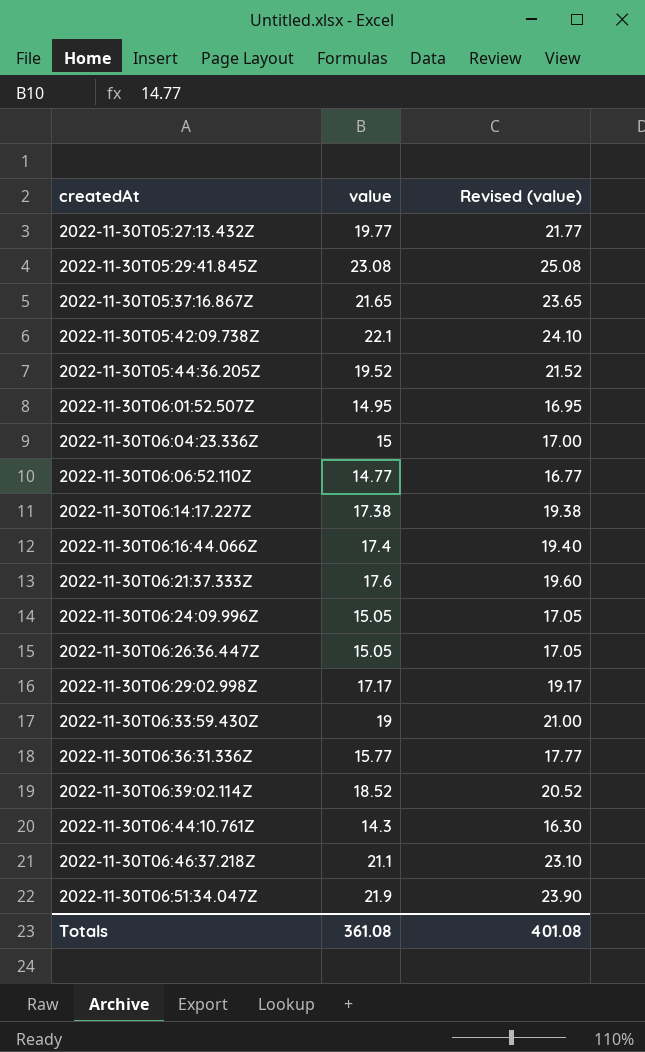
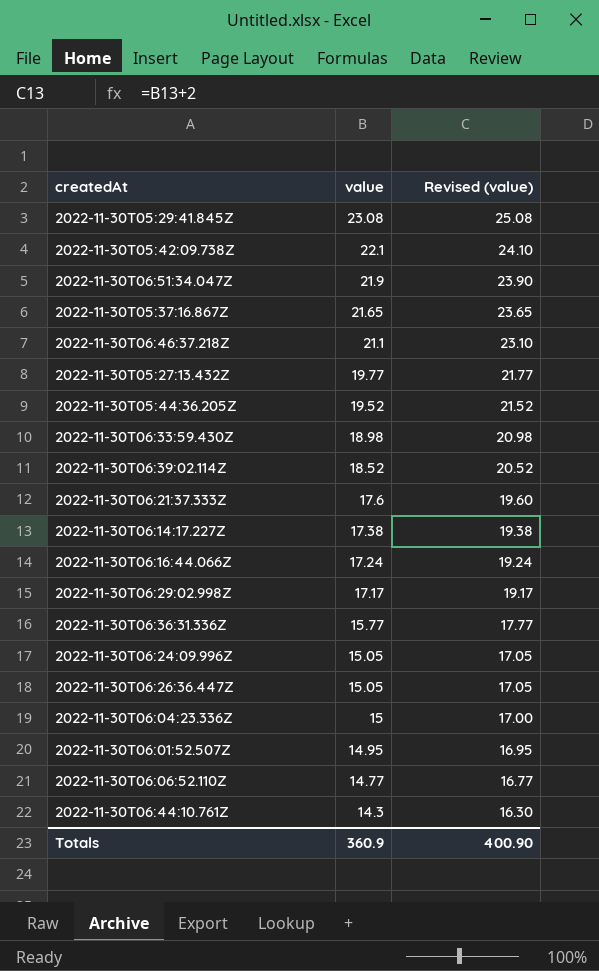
row order: createdAt ascending -> value descending
2022-11-30T06:33:59.430Z | value: 19 -> 18.98
2022-11-30T06:33:59.430Z | Revised (value): 21.00 -> 20.98
2022-11-30T06:16:44.066Z | value: 17.4 -> 17.24
2022-11-30T06:16:44.066Z | Revised (value): 19.40 -> 19.24
Totals | value: 361.08 -> 360.9
Totals | Revised (value): 401.08 -> 400.90

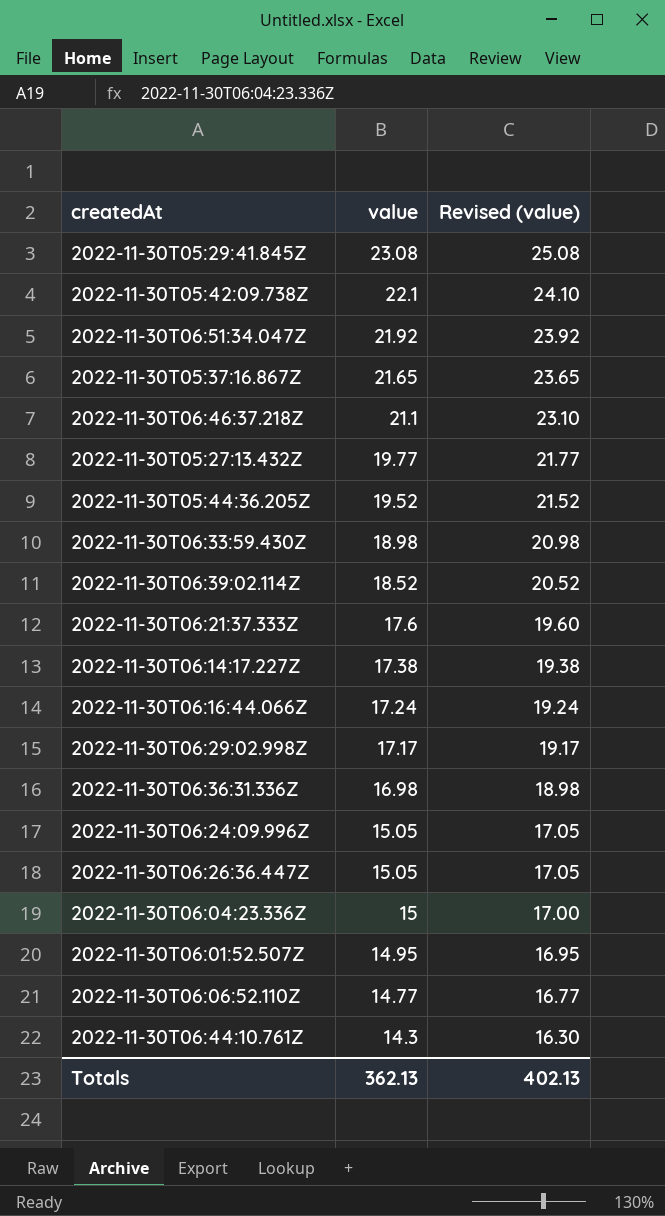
2022-11-30T06:51:34.047Z | value: 21.9 -> 21.92
2022-11-30T06:51:34.047Z | Revised (value): 23.90 -> 23.92
2022-11-30T06:36:31.336Z | value: 15.77 -> 16.98
2022-11-30T06:36:31.336Z | Revised (value): 17.77 -> 18.98
Totals | value: 360.9 -> 362.13
Totals | Revised (value): 400.90 -> 402.13

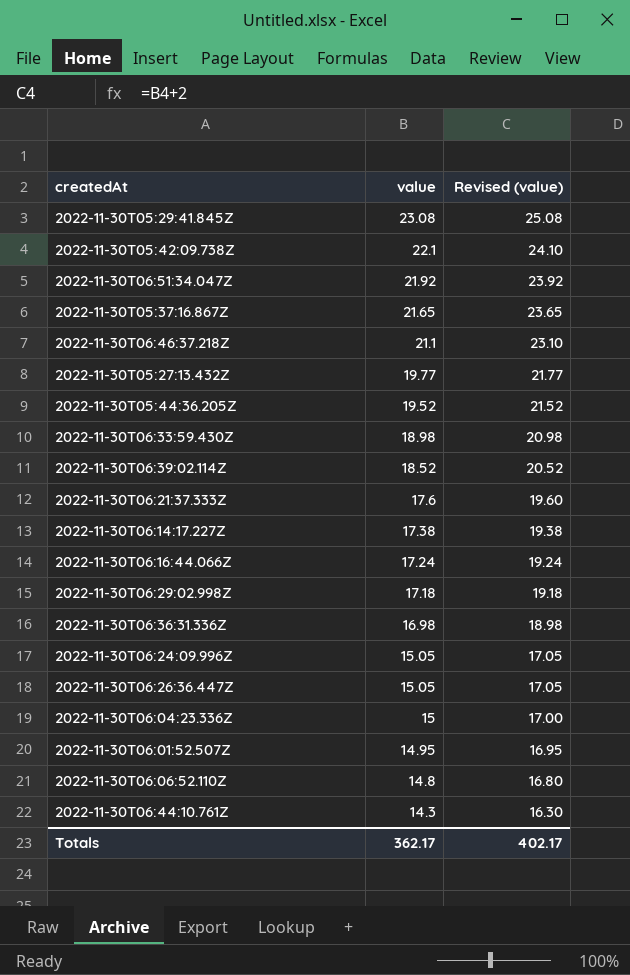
2022-11-30T06:29:02.998Z | value: 17.17 -> 17.18
2022-11-30T06:29:02.998Z | Revised (value): 19.17 -> 19.18
2022-11-30T06:06:52.110Z | value: 14.77 -> 14.8
2022-11-30T06:06:52.110Z | Revised (value): 16.77 -> 16.80
Totals | value: 362.13 -> 362.17
Totals | Revised (value): 402.13 -> 402.17

